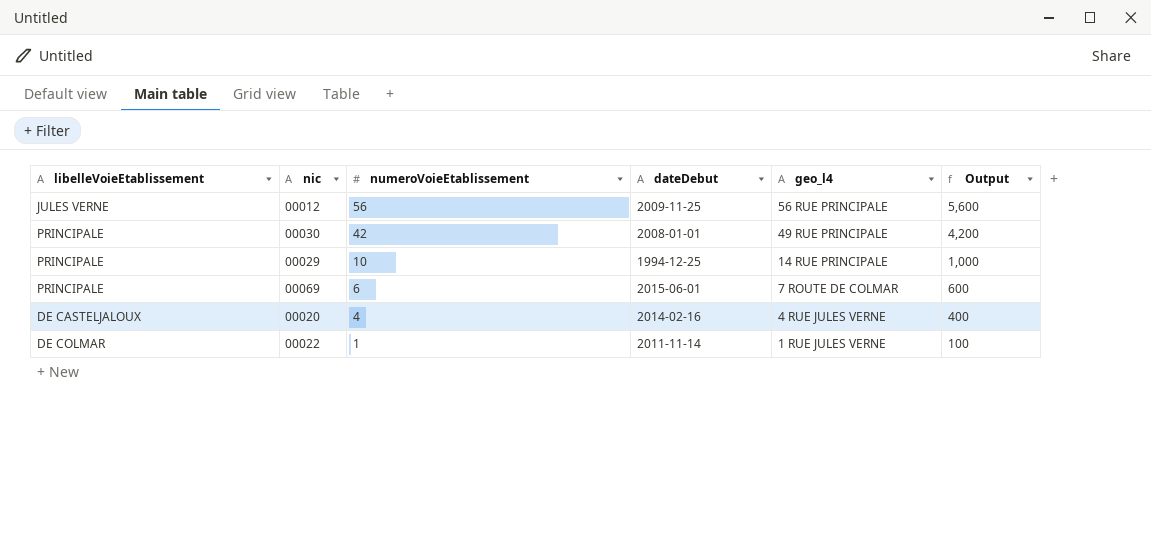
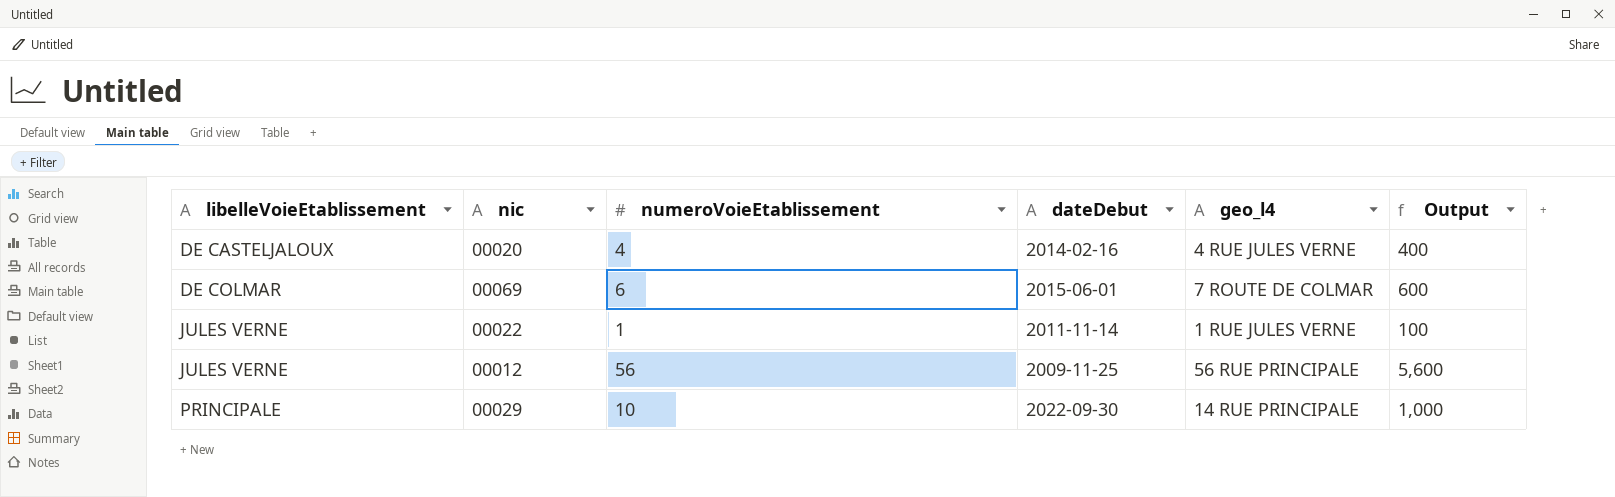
row order: numeroVoieEtablissement descending -> libelleVoieEtablissement ascending
row 00030: PRINCIPALE | 42 | 2008-01-01 | 49 RUE PRINCIPALE | 4,200 -> none
00069 | libelleVoieEtablissement: PRINCIPALE -> DE COLMAR
00022 | libelleVoieEtablissement: DE COLMAR -> JULES VERNE
00029 | dateDebut: 1994-12-25 -> 2022-09-30

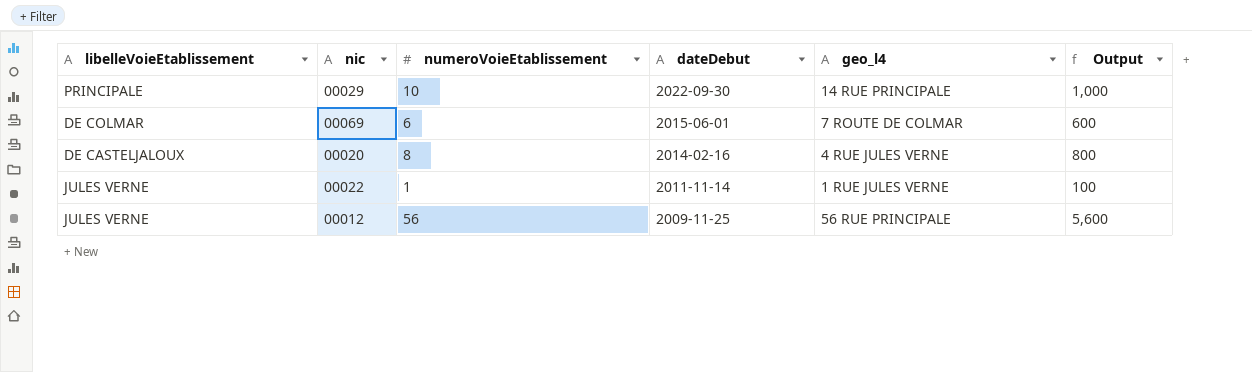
row order: libelleVoieEtablissement ascending -> dateDebut descending
00020 | numeroVoieEtablissement: 4 -> 8
00020 | Output: 400 -> 800

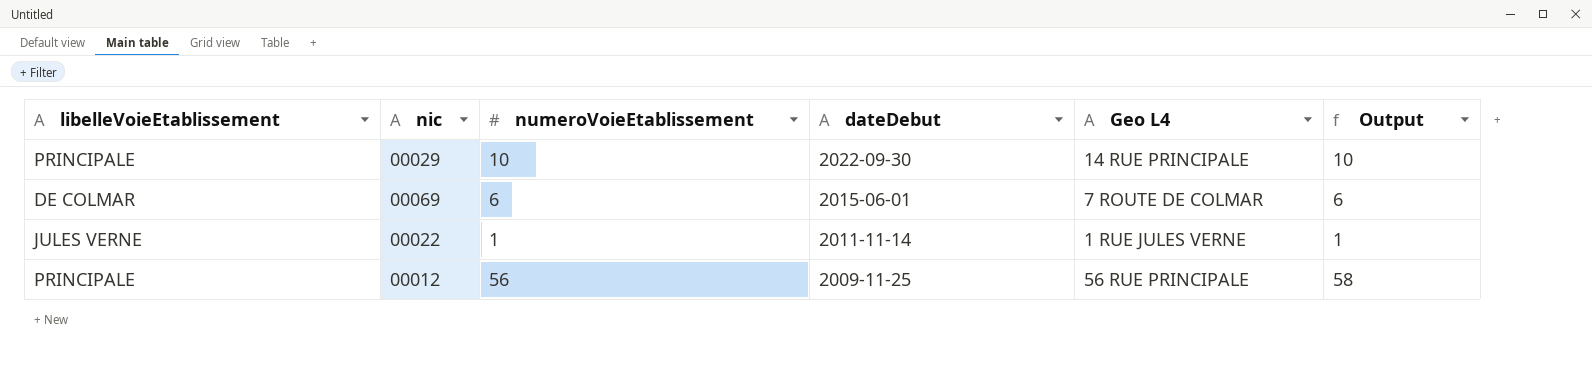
column name: geo_l4 -> Geo L4
column Output | formula: [numeroVoieEtablissement] * 100 -> [numeroVoieEtablissement] * 1.03
row 00020: DE CASTELJALOUX | 8 | 2014-02-16 | 4 RUE JULES VERNE | 800 -> none
00012 | libelleVoieEtablissement: JULES VERNE -> PRINCIPALE

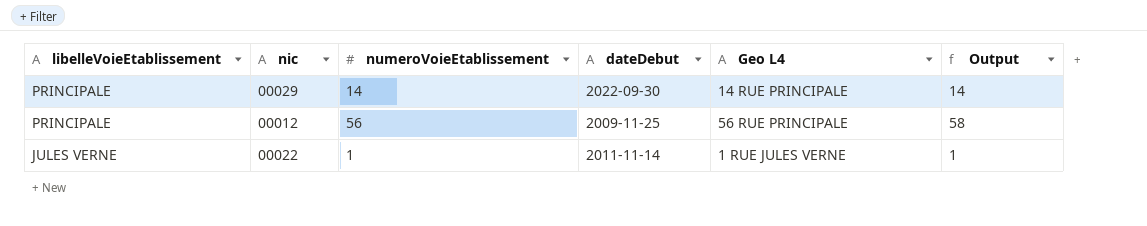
row order: dateDebut descending -> libelleVoieEtablissement descending
row 00069: DE COLMAR | 6 | 2015-06-01 | 7 ROUTE DE COLMAR | 6 -> none
00029 | numeroVoieEtablissement: 10 -> 14
00029 | Output: 10 -> 14

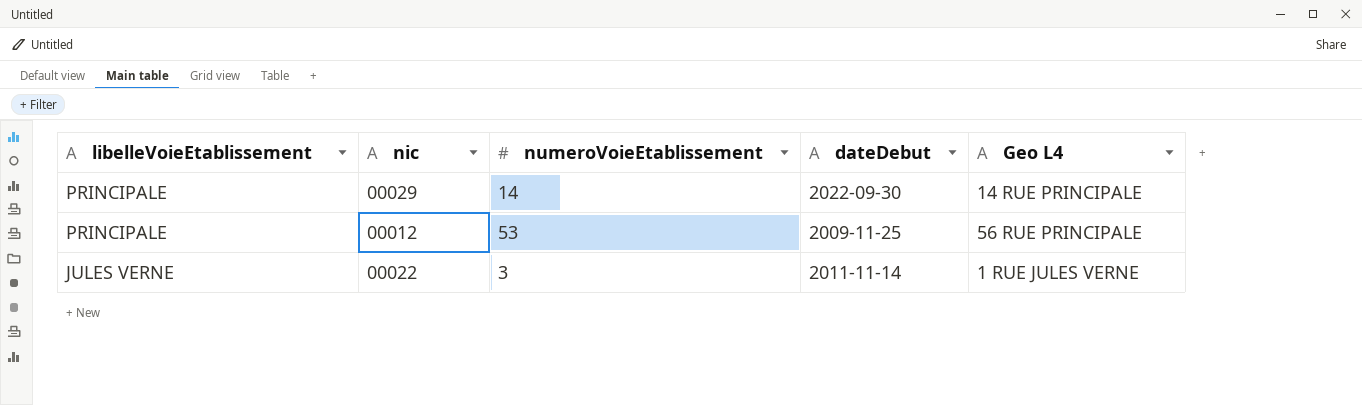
column Output | formula: [numeroVoieEtablissement] * 1.03 -> none
00012 | numeroVoieEtablissement: 56 -> 53
00022 | numeroVoieEtablissement: 1 -> 3

